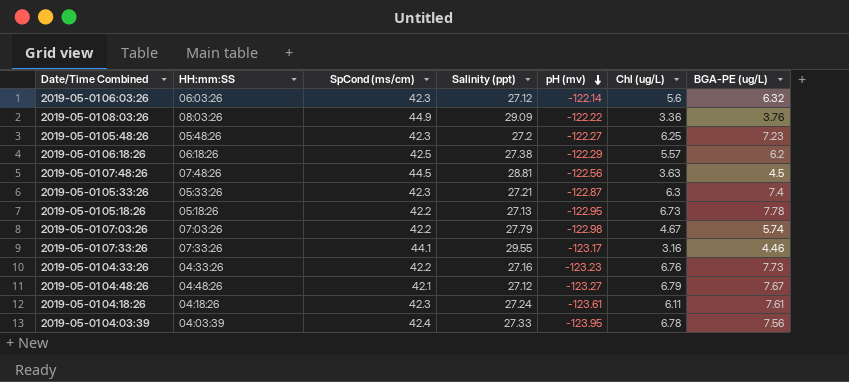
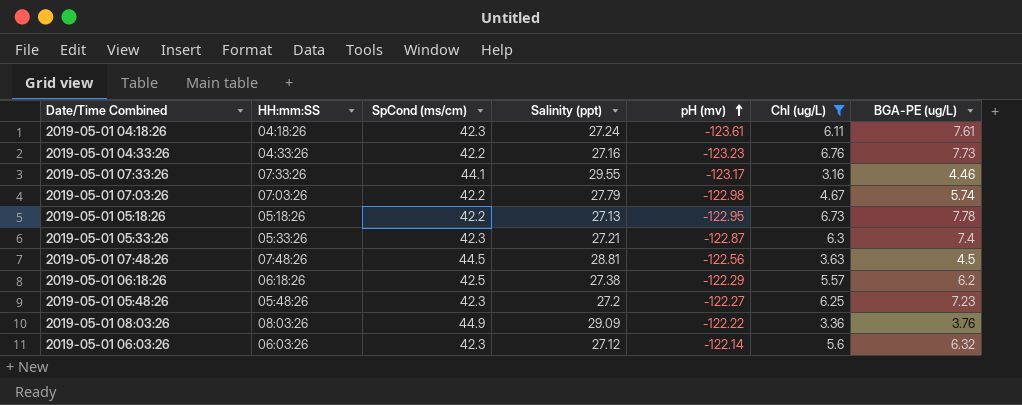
filter: none -> Chl (ug/L) <= 6.76
row order: pH (mv) descending -> pH (mv) ascending

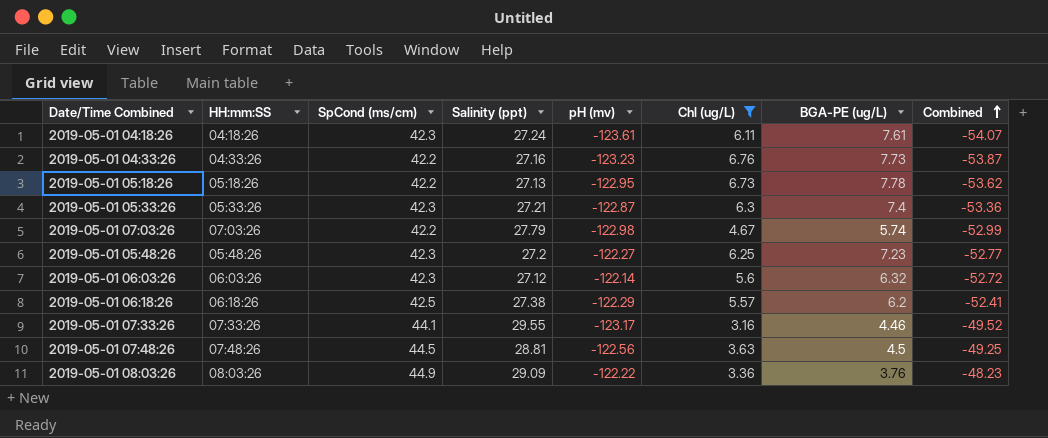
row order: pH (mv) ascending -> Combined ascending
column Combined | formula: none -> [SpCond (ms/cm)] + [Salinity (ppt)] + [pH (mv)]

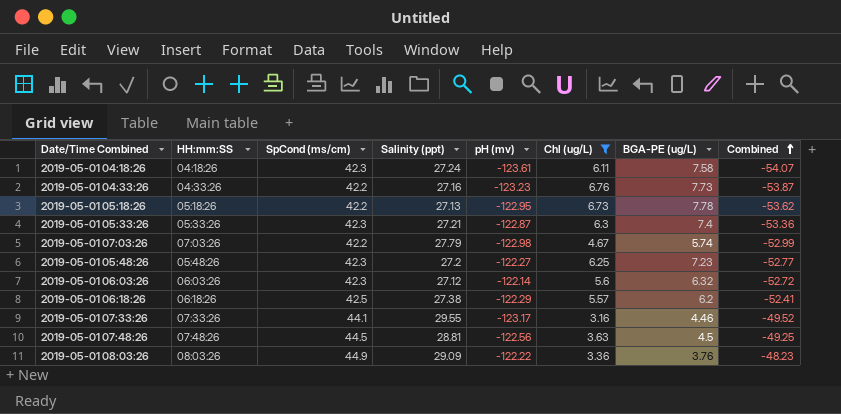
2019-05-01 04:18:26 | BGA-PE (ug/L): 7.61 -> 7.58

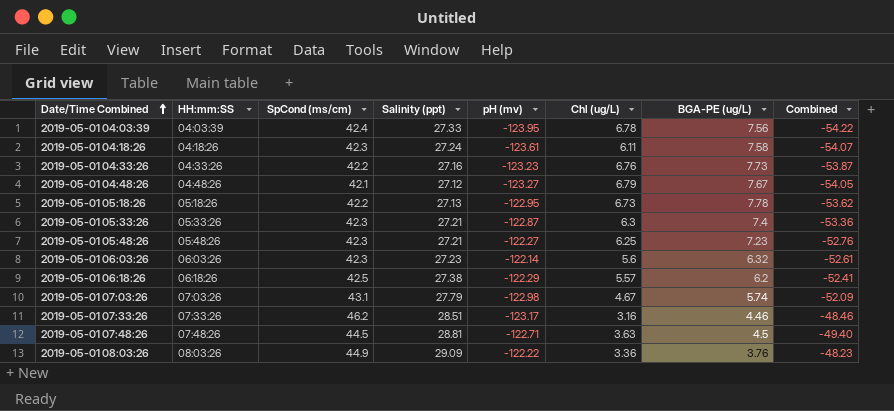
filter: Chl (ug/L) <= 6.76 -> none
row order: Combined ascending -> Date/Time Combined ascending
2019-05-01 05:48:26 | Salinity (ppt): 27.2 -> 27.21
2019-05-01 05:48:26 | Combined: -52.77 -> -52.76
2019-05-01 06:03:26 | Salinity (ppt): 27.12 -> 27.23
2019-05-01 06:03:26 | Combined: -52.72 -> -52.61
2019-05-01 07:03:26 | SpCond (ms/cm): 42.2 -> 43.1
2019-05-01 07:03:26 | Combined: -52.99 -> -52.09
2019-05-01 07:33:26 | SpCond (ms/cm): 44.1 -> 46.2
2019-05-01 07:33:26 | Salinity (ppt): 29.55 -> 28.51
2019-05-01 07:33:26 | Combined: -49.52 -> -48.46
2019-05-01 07:48:26 | pH (mv): -122.56 -> -122.71
2019-05-01 07:48:26 | Combined: -49.25 -> -49.40

